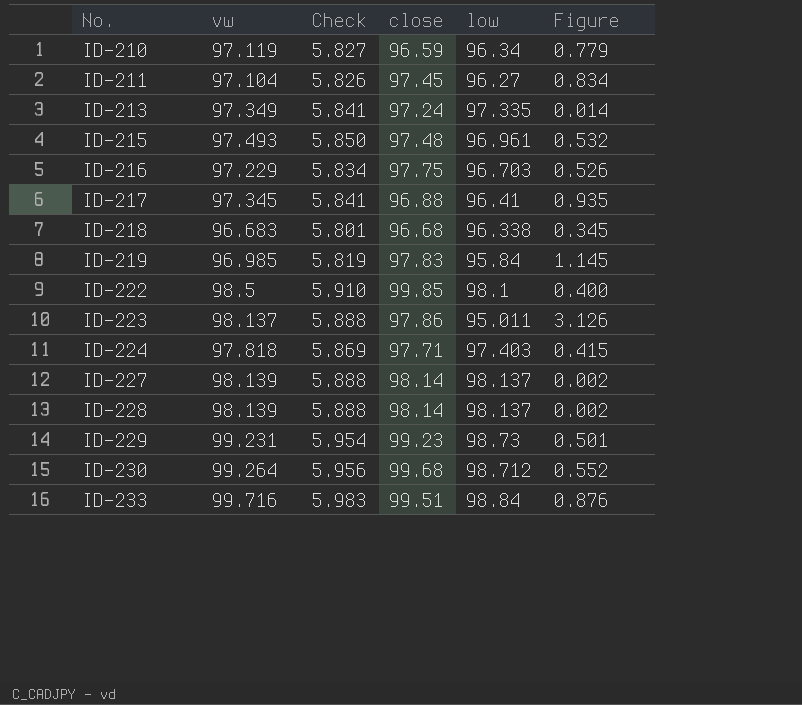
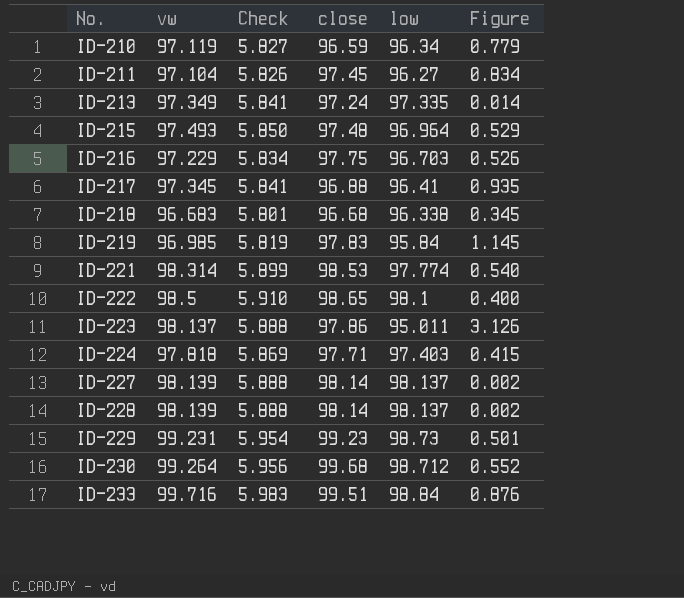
ID-215 | low: 96.961 -> 96.964
ID-215 | Figure: 0.532 -> 0.529
row ID-221: none -> 98.314 | 5.899 | 98.53 | 97.774 | 0.540
ID-222 | close: 99.85 -> 98.65

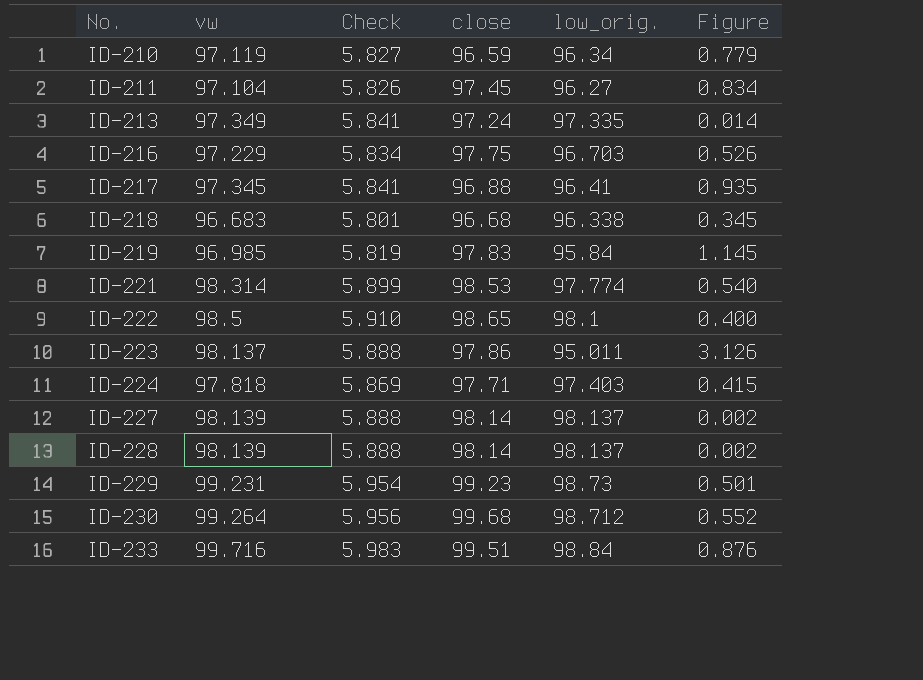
column name: low -> low_orig.
row ID-215: 97.493 | 5.850 | 97.48 | 96.964 | 0.529 -> none

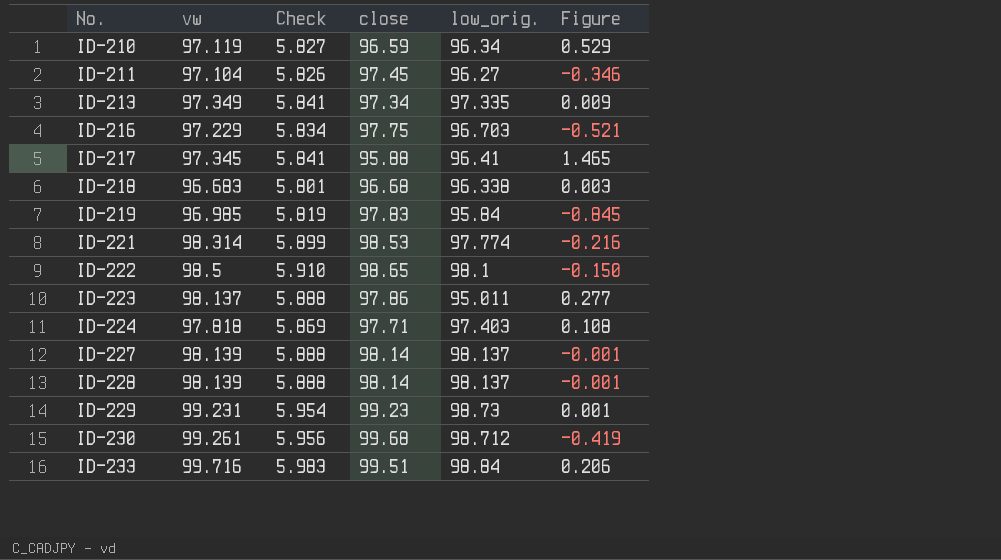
column Figure | formula: [vw] - [low_orig.] -> [vw] - [close]
ID-213 | close: 97.24 -> 97.34
ID-217 | close: 96.88 -> 95.88
ID-230 | vw: 99.264 -> 99.261

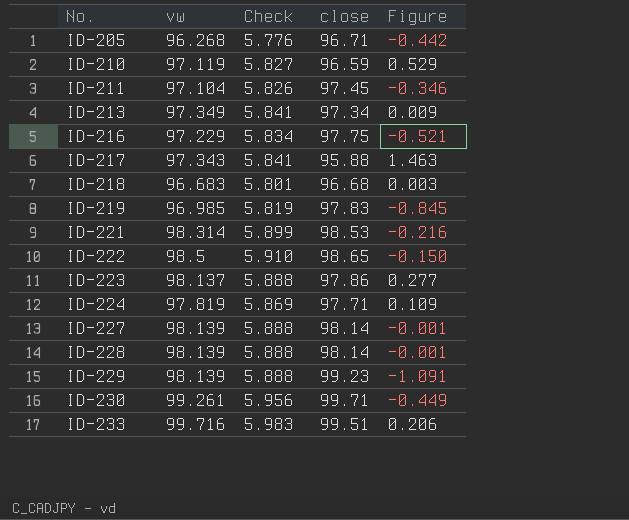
column low_orig. | position: 5 -> none
row ID-205: none -> 96.268 | 5.776 | 96.71 | -0.442
ID-217 | vw: 97.345 -> 97.343
ID-217 | Figure: 1.465 -> 1.463
ID-224 | vw: 97.818 -> 97.819
ID-224 | Figure: 0.108 -> 0.109
ID-229 | vw: 99.231 -> 98.139
ID-229 | Check: 5.954 -> 5.888
ID-229 | Figure: 0.001 -> -1.091
ID-230 | close: 99.68 -> 99.71
ID-230 | Figure: -0.419 -> -0.449

